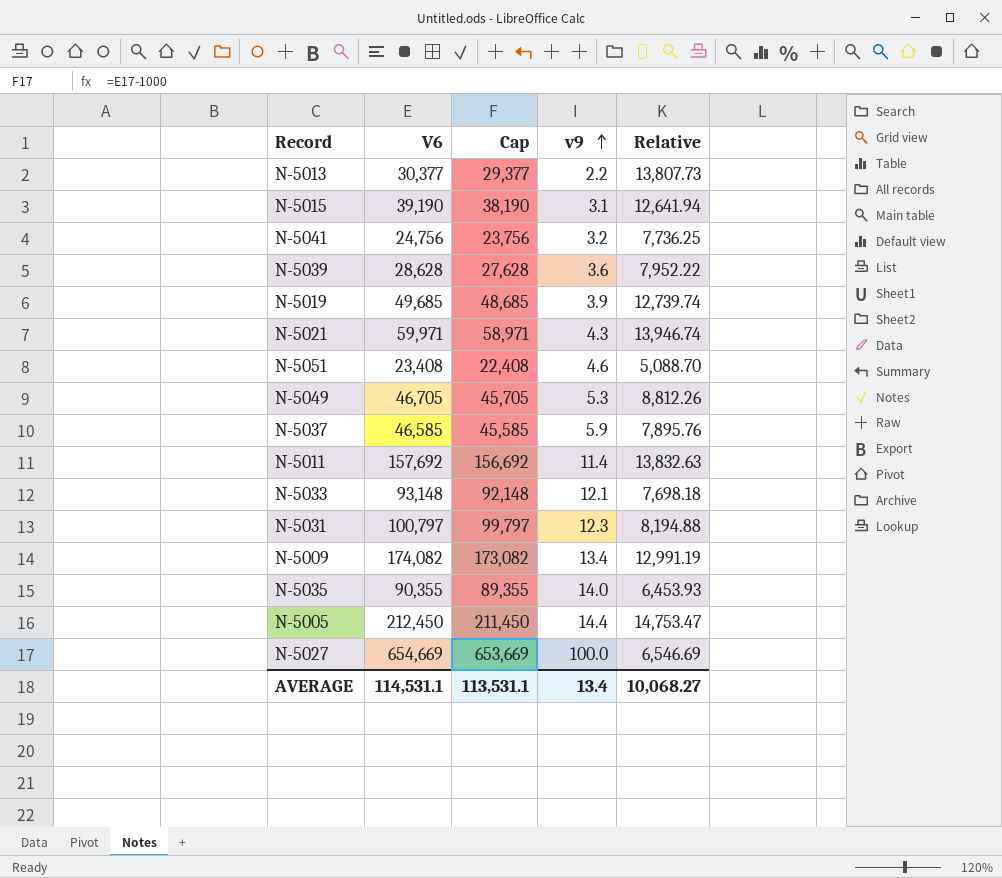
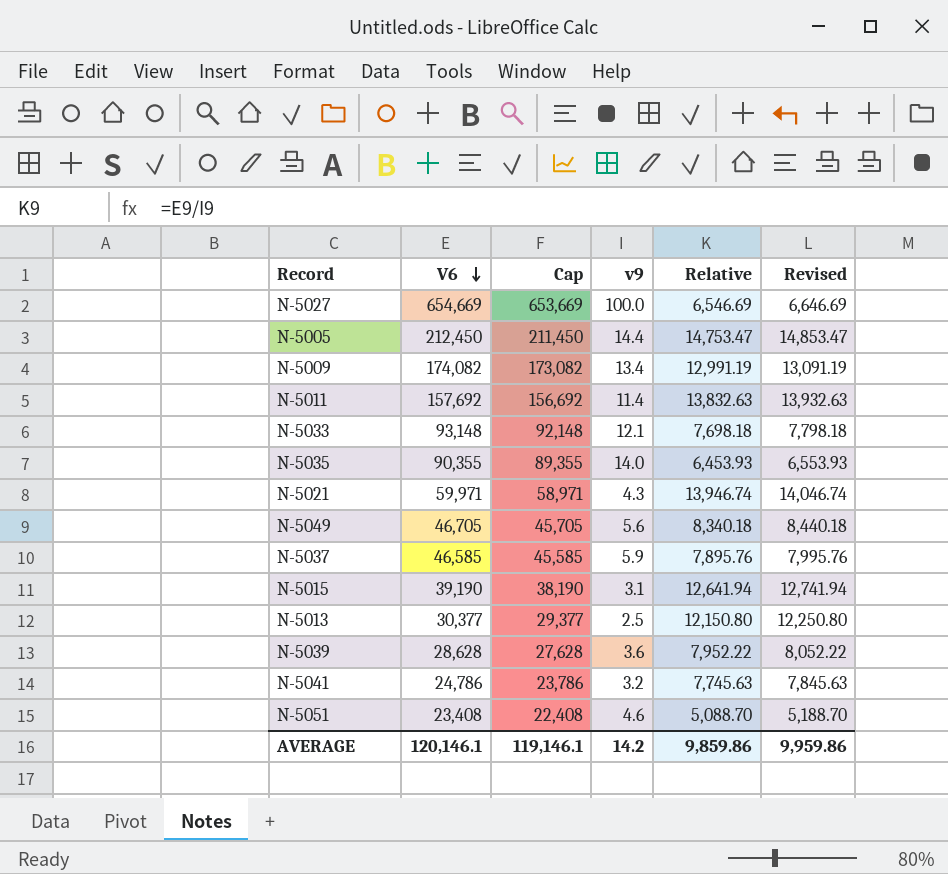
row order: v9 ascending -> V6 descending
column Revised | formula: none -> [Relative] + 100
row N-5019: 49,685 | 48,685 | 3.9 | 12,739.74 -> none
row N-5031: 100,797 | 99,797 | 12.3 | 8,194.88 -> none
N-5049 | v9: 5.3 -> 5.6
N-5049 | Relative: 8,812.26 -> 8,340.18
N-5013 | v9: 2.2 -> 2.5
N-5013 | Relative: 13,807.73 -> 12,150.80
N-5041 | V6: 24,756 -> 24,786
N-5041 | Cap: 23,756 -> 23,786
N-5041 | Relative: 7,736.25 -> 7,745.63
AVERAGE | V6: 114,531.1 -> 120,146.1
AVERAGE | Cap: 113,531.1 -> 119,146.1
AVERAGE | v9: 13.4 -> 14.2
AVERAGE | Relative: 10,068.27 -> 9,859.86

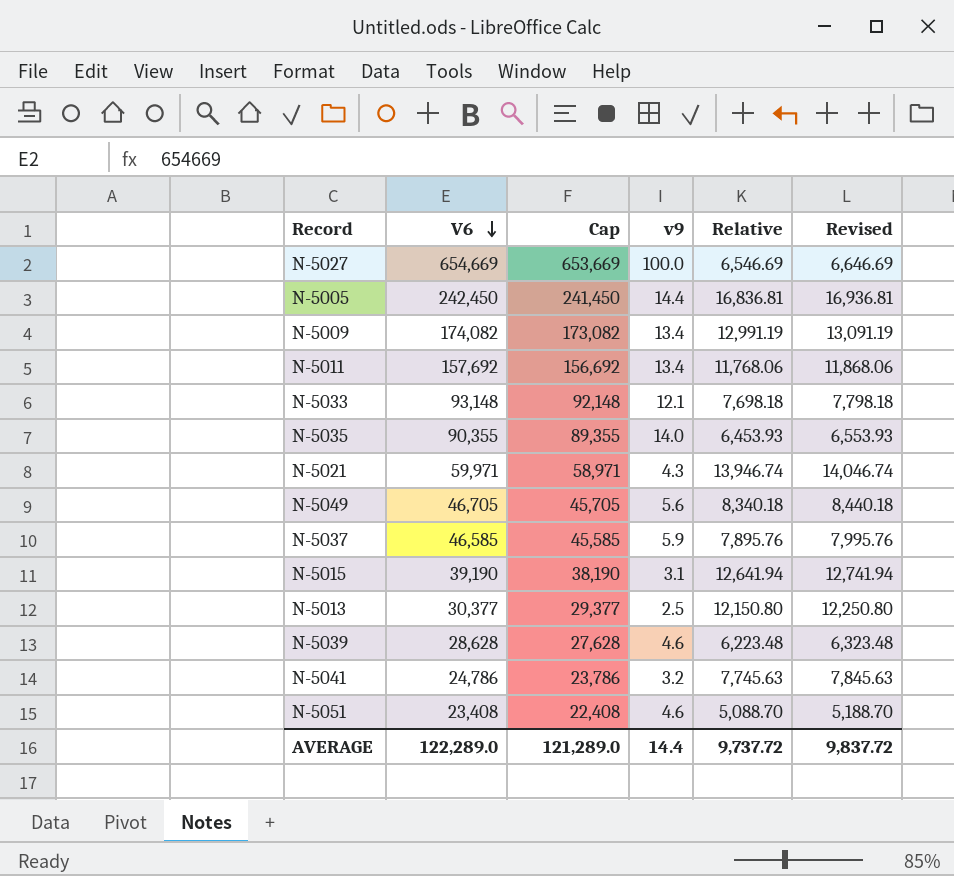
N-5005 | V6: 212,450 -> 242,450
N-5005 | Cap: 211,450 -> 241,450
N-5005 | Relative: 14,753.47 -> 16,836.81
N-5005 | Revised: 14,853.47 -> 16,936.81
N-5011 | v9: 11.4 -> 13.4
N-5011 | Relative: 13,832.63 -> 11,768.06
N-5011 | Revised: 13,932.63 -> 11,868.06
N-5039 | v9: 3.6 -> 4.6
N-5039 | Relative: 7,952.22 -> 6,223.48
N-5039 | Revised: 8,052.22 -> 6,323.48
AVERAGE | V6: 120,146.1 -> 122,289.0
AVERAGE | Cap: 119,146.1 -> 121,289.0
AVERAGE | v9: 14.2 -> 14.4
AVERAGE | Relative: 9,859.86 -> 9,737.72
AVERAGE | Revised: 9,959.86 -> 9,837.72

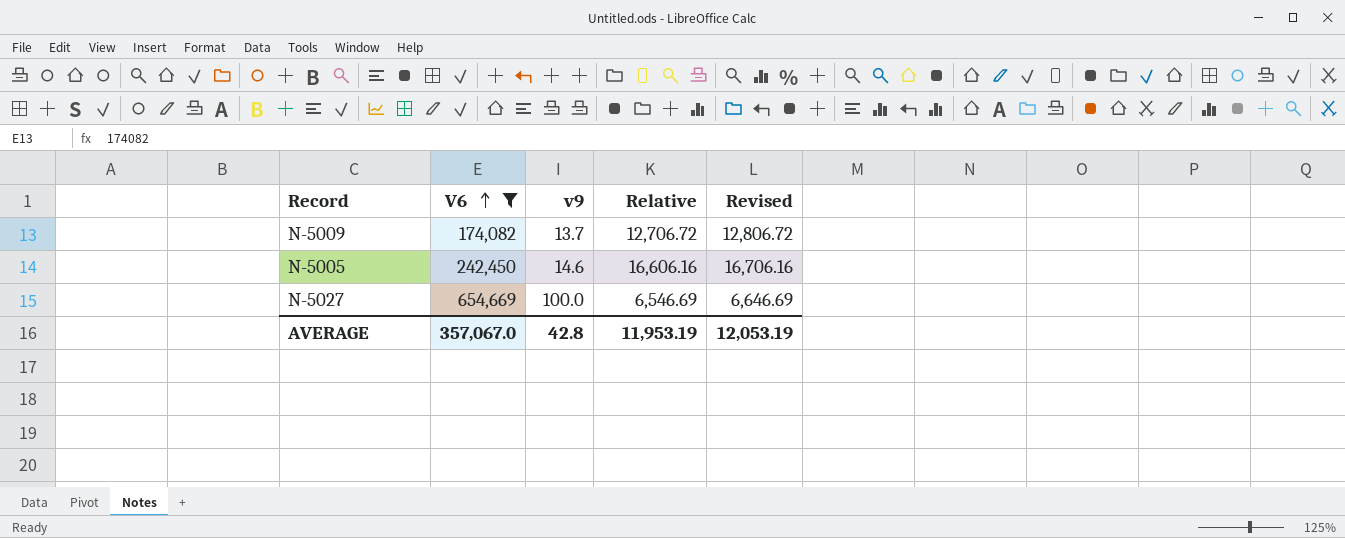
filter: none -> V6 >= 174,082
row order: V6 descending -> V6 ascending
column Cap | formula: [V6] - 1000 -> none
N-5009 | v9: 13.4 -> 13.7
N-5009 | Relative: 12,991.19 -> 12,706.72
N-5009 | Revised: 13,091.19 -> 12,806.72
N-5005 | v9: 14.4 -> 14.6
N-5005 | Relative: 16,836.81 -> 16,606.16
N-5005 | Revised: 16,936.81 -> 16,706.16
AVERAGE | V6: 122,289.0 -> 357,067.0
AVERAGE | v9: 14.4 -> 42.8
AVERAGE | Relative: 9,737.72 -> 11,953.19
AVERAGE | Revised: 9,837.72 -> 12,053.19

